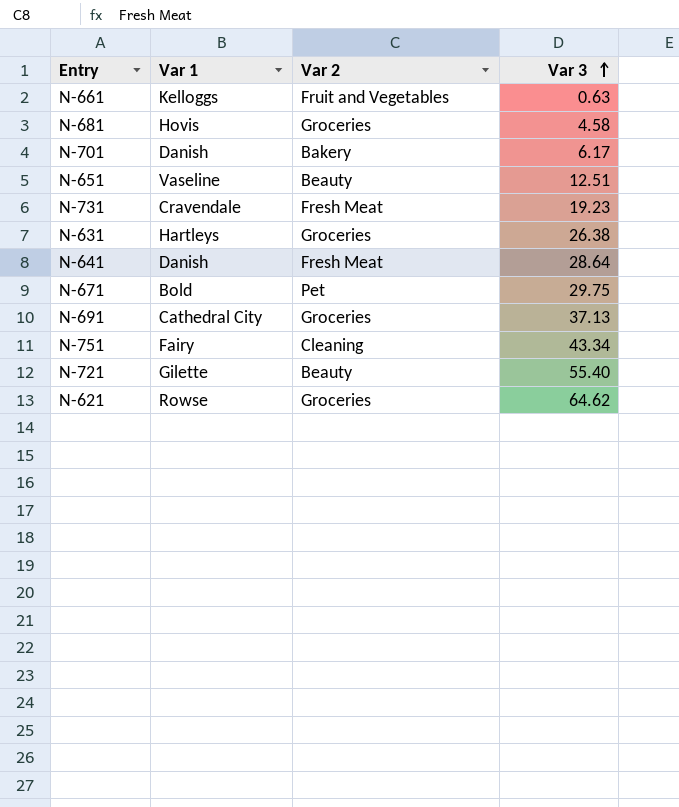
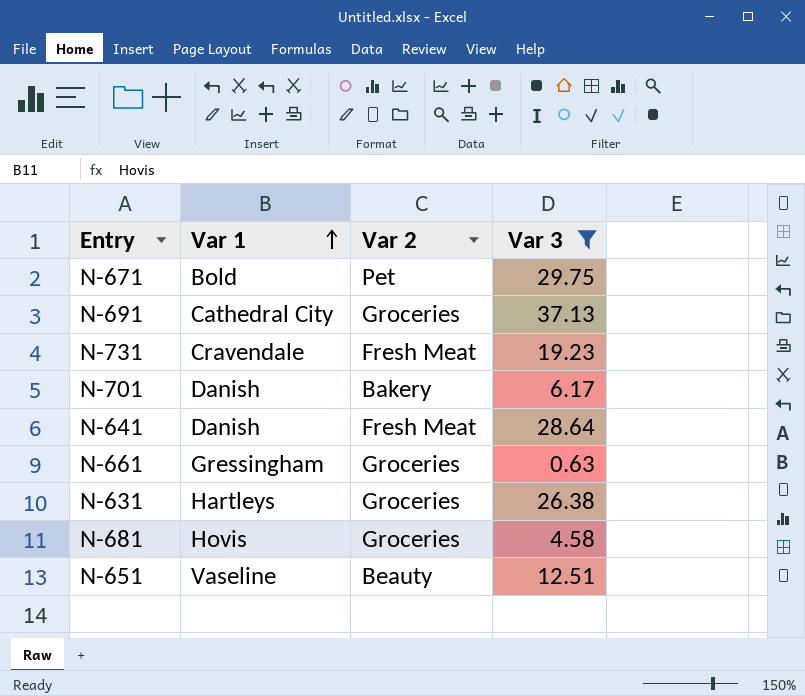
filter: none -> Var 3 <= 37.13
row order: Var 3 ascending -> Var 1 ascending
N-661 | Var 1: Kelloggs -> Gressingham
N-661 | Var 2: Fruit and Vegetables -> Groceries

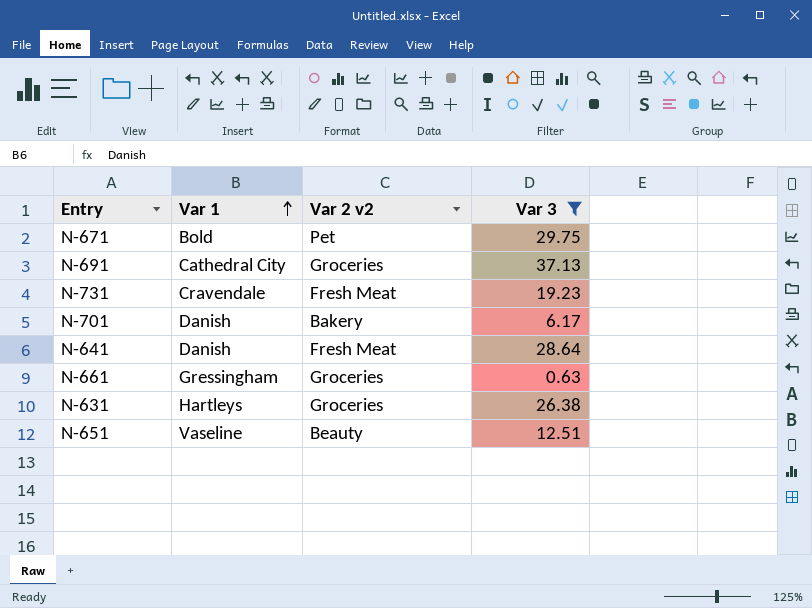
column name: Var 2 -> Var 2 v2
row N-681: Hovis | Groceries | 4.58 -> none

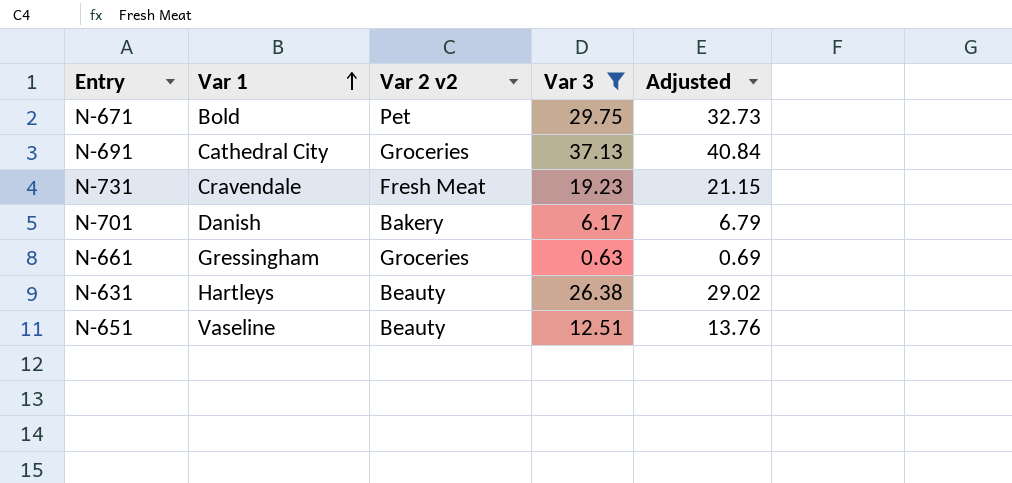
column Adjusted | formula: none -> [Var 3] * 1.1
row N-641: Danish | Fresh Meat | 28.64 -> none
N-631 | Var 2 v2: Groceries -> Beauty

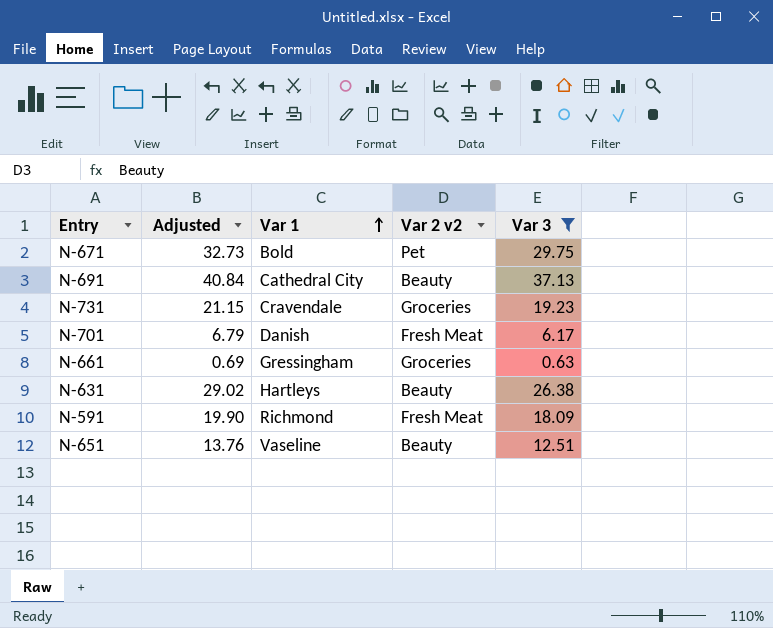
column Adjusted | position: 5 -> 2
N-691 | Var 2 v2: Groceries -> Beauty
N-731 | Var 2 v2: Fresh Meat -> Groceries
N-701 | Var 2 v2: Bakery -> Fresh Meat
row N-591: none -> 19.90 | Richmond | Fresh Meat | 18.09

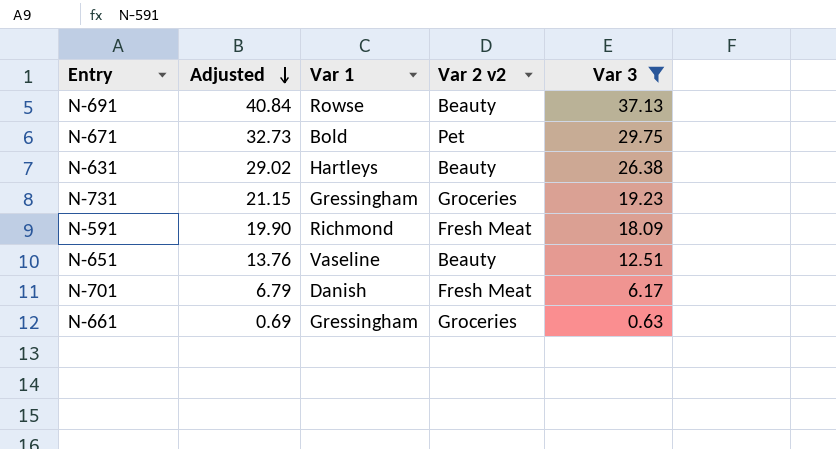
row order: Var 1 ascending -> Adjusted descending
N-691 | Var 1: Cathedral City -> Rowse
N-731 | Var 1: Cravendale -> Gressingham

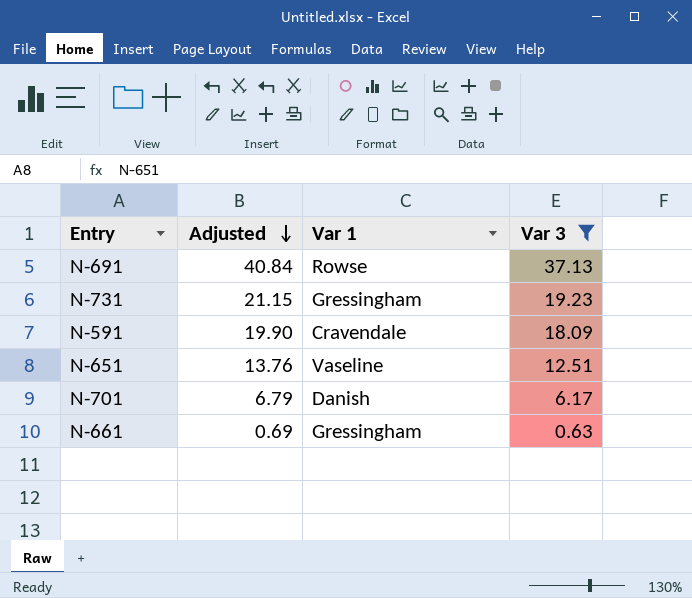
column Var 2 v2 | position: 4 -> none
row N-671: 32.73 | Bold | Pet | 29.75 -> none
row N-631: 29.02 | Hartleys | Beauty | 26.38 -> none
N-591 | Var 1: Richmond -> Cravendale

